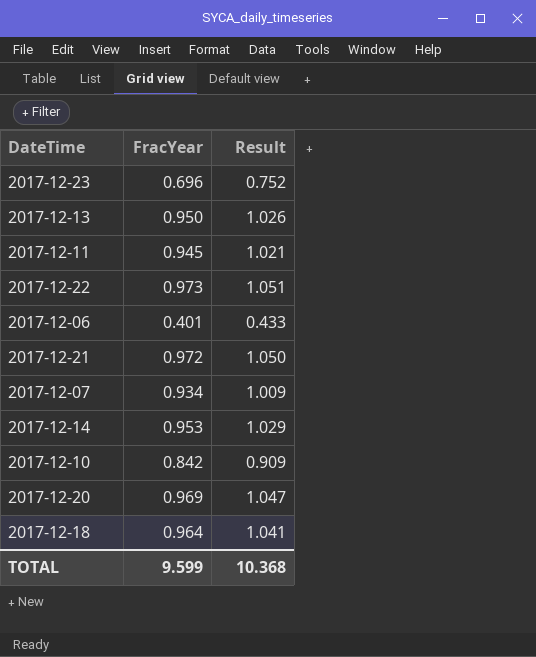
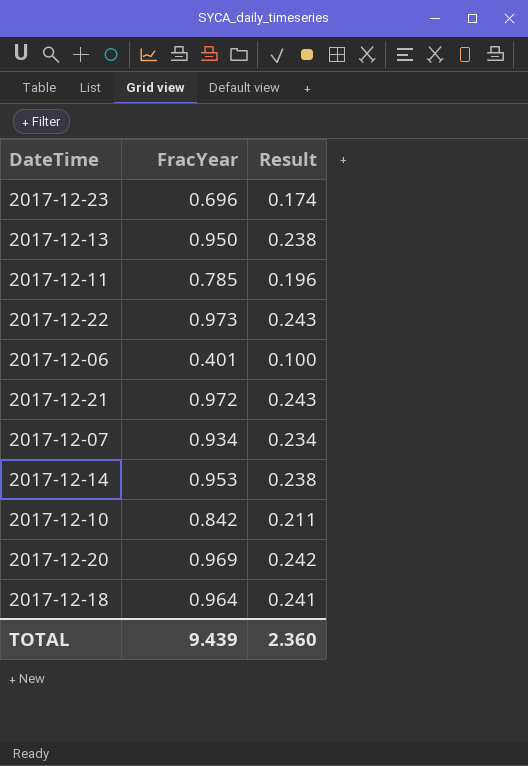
column Result | formula: [FracYear] * 1.08 -> [FracYear] * 0.25
2017-12-11 | FracYear: 0.945 -> 0.785
TOTAL | FracYear: 9.599 -> 9.439
TOTAL | Result: 10.368 -> 2.360

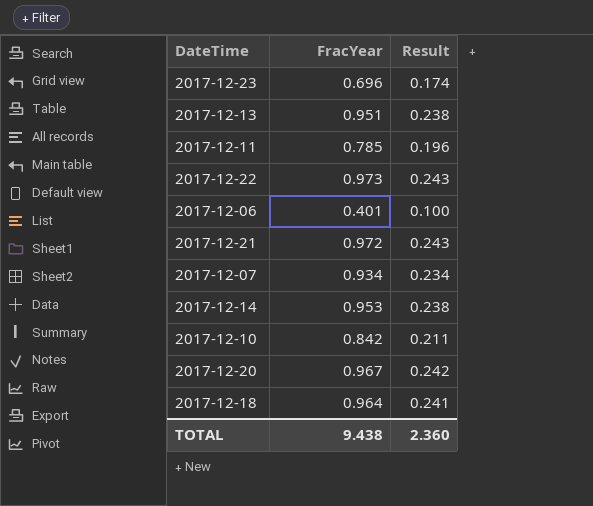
2017-12-13 | FracYear: 0.950 -> 0.951
2017-12-20 | FracYear: 0.969 -> 0.967
TOTAL | FracYear: 9.439 -> 9.438

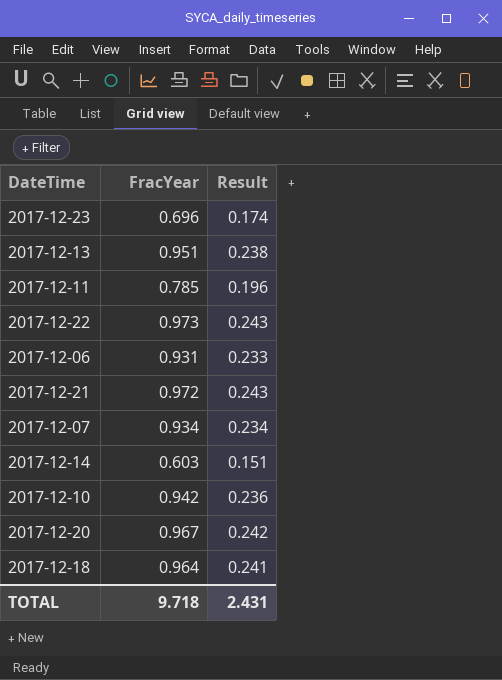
2017-12-06 | FracYear: 0.401 -> 0.931
2017-12-06 | Result: 0.100 -> 0.233
2017-12-14 | FracYear: 0.953 -> 0.603
2017-12-14 | Result: 0.238 -> 0.151
2017-12-10 | FracYear: 0.842 -> 0.942
2017-12-10 | Result: 0.211 -> 0.236
TOTAL | FracYear: 9.438 -> 9.718
TOTAL | Result: 2.360 -> 2.431

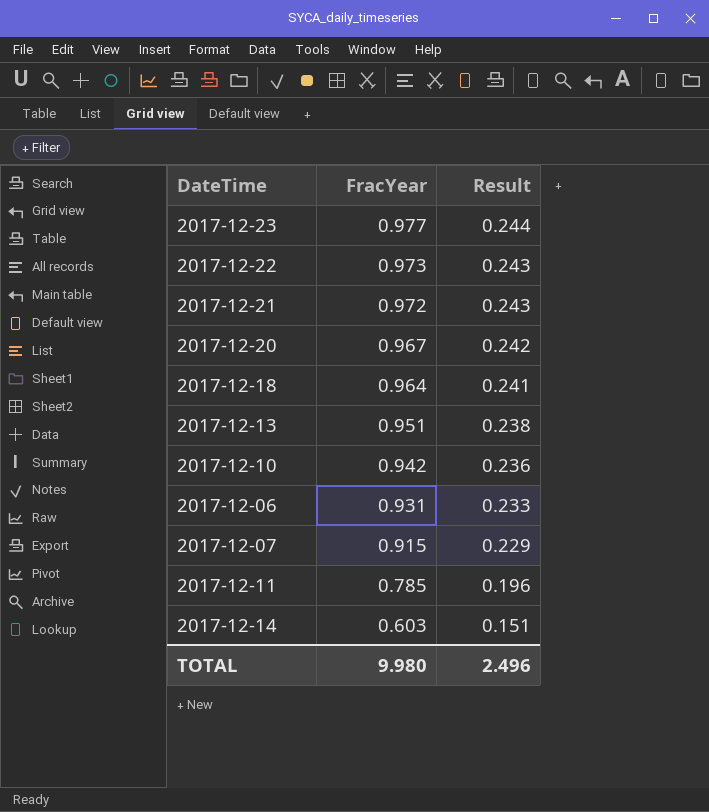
row order: none -> FracYear descending
2017-12-23 | FracYear: 0.696 -> 0.977
2017-12-23 | Result: 0.174 -> 0.244
2017-12-07 | FracYear: 0.934 -> 0.915
2017-12-07 | Result: 0.234 -> 0.229
TOTAL | FracYear: 9.718 -> 9.980
TOTAL | Result: 2.431 -> 2.496

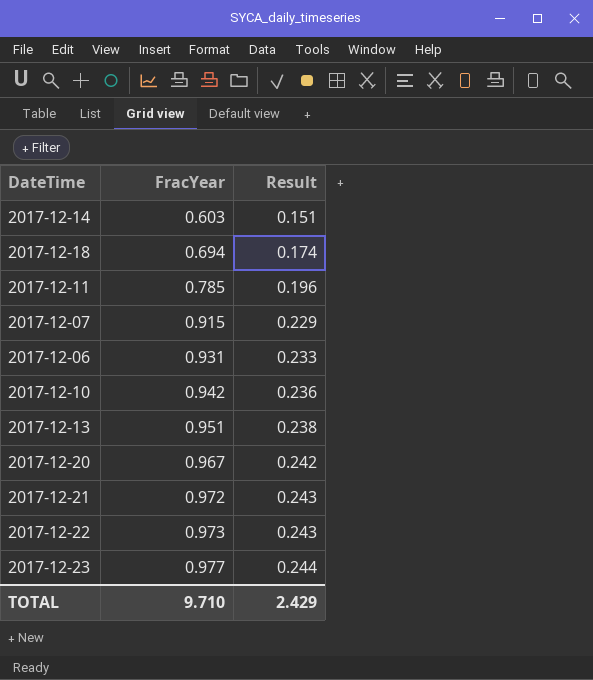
row order: FracYear descending -> FracYear ascending
2017-12-18 | FracYear: 0.964 -> 0.694
2017-12-18 | Result: 0.241 -> 0.174
TOTAL | FracYear: 9.980 -> 9.710
TOTAL | Result: 2.496 -> 2.429

